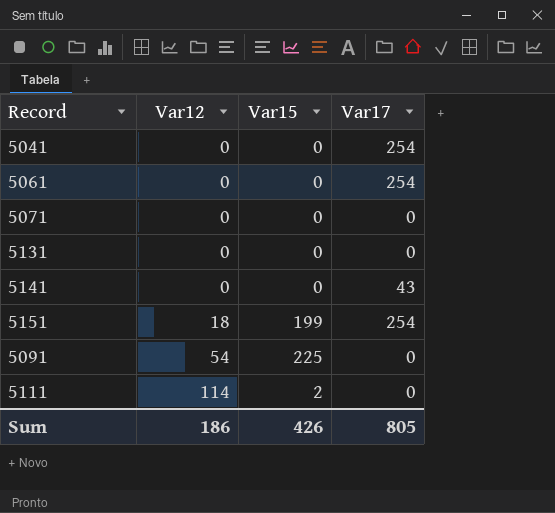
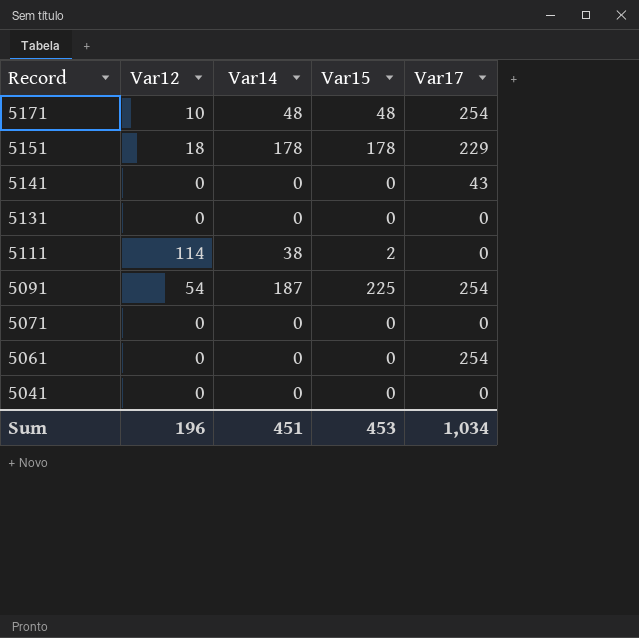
row order: Var12 ascending -> Record descending
column Var14 | position: none -> 3
row 5171: none -> 10 | 48 | 48 | 254
5151 | Var15: 199 -> 178
5151 | Var17: 254 -> 229
5091 | Var17: 0 -> 254
5041 | Var17: 254 -> 0
Sum | Var12: 186 -> 196
Sum | Var15: 426 -> 453
Sum | Var17: 805 -> 1,034

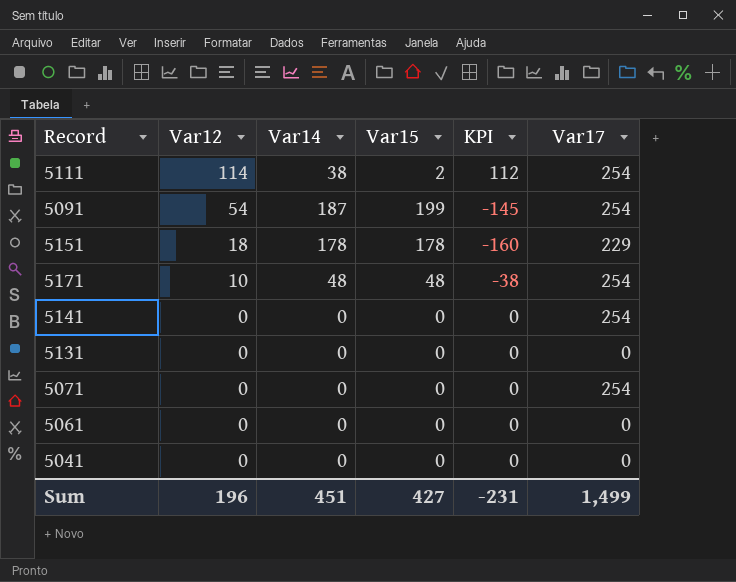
row order: Record descending -> Var12 descending
column KPI | formula: none -> [Var12] - [Var15]
5111 | Var17: 0 -> 254
5091 | Var15: 225 -> 199
5141 | Var17: 43 -> 254
5071 | Var17: 0 -> 254
5061 | Var17: 254 -> 0
Sum | Var15: 453 -> 427
Sum | Var17: 1,034 -> 1,499

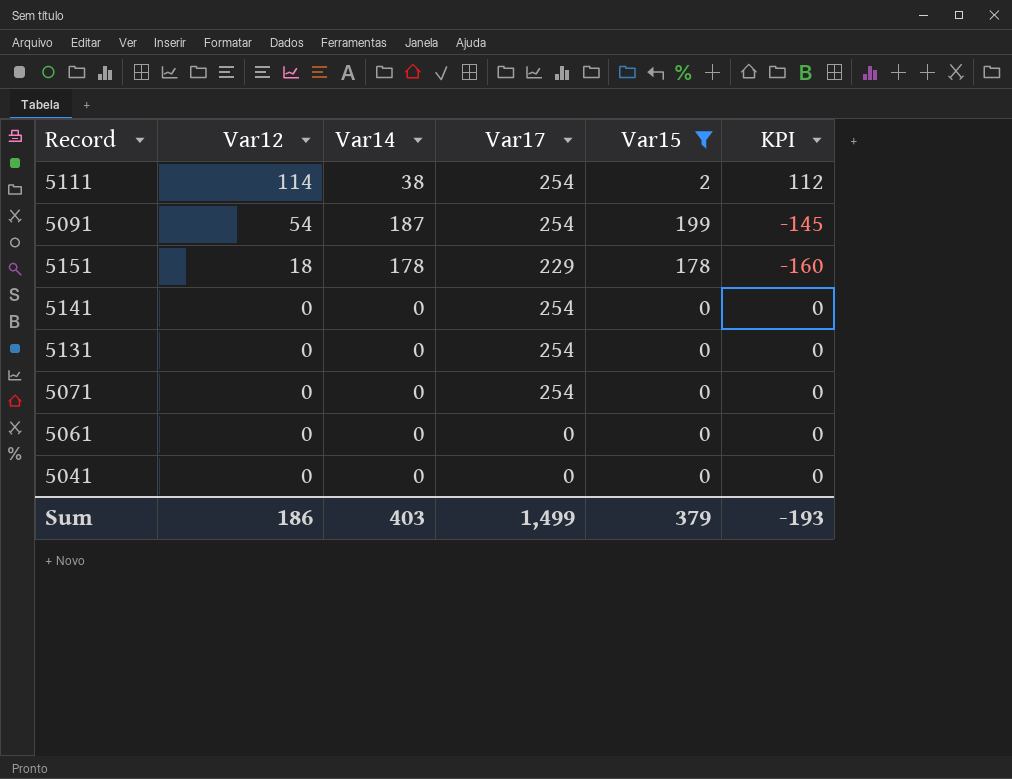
filter: none -> Var15 != 48
column Var17 | position: 6 -> 4
5131 | Var17: 0 -> 254
Sum | Var12: 196 -> 186
Sum | Var14: 451 -> 403
Sum | Var15: 427 -> 379
Sum | KPI: -231 -> -193

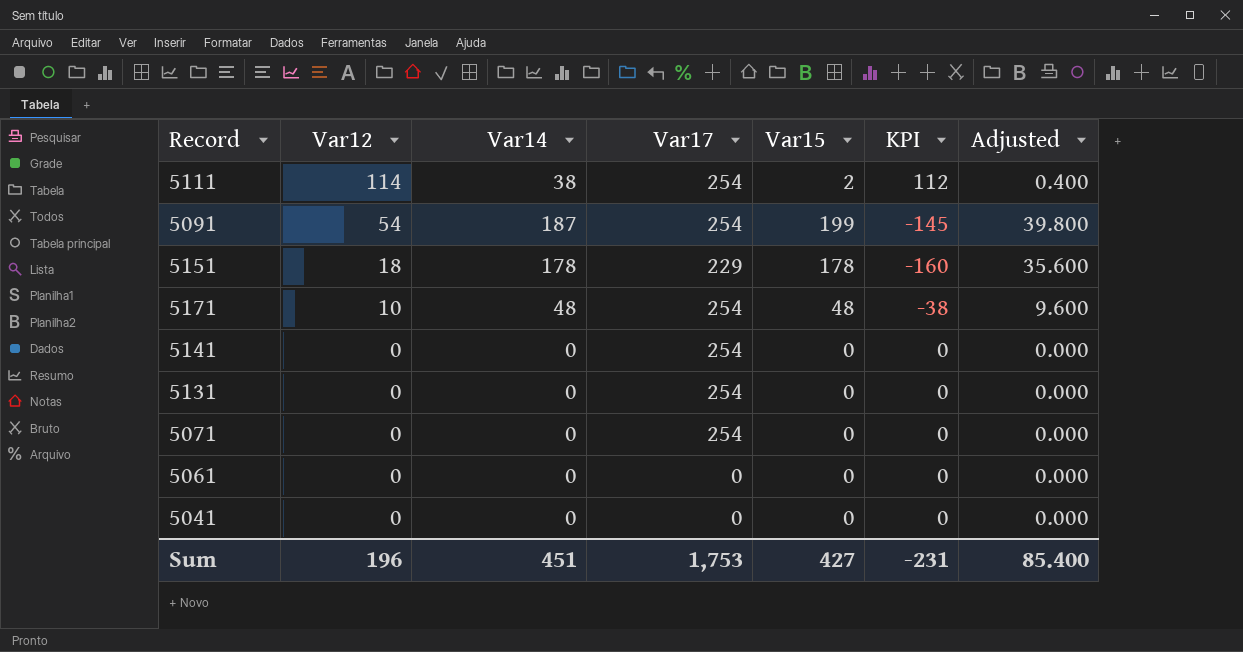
filter: Var15 != 48 -> none
column Adjusted | formula: none -> [Var15] * 0.2
Sum | Var12: 186 -> 196
Sum | Var14: 403 -> 451
Sum | Var17: 1,499 -> 1,753
Sum | Var15: 379 -> 427
Sum | KPI: -193 -> -231

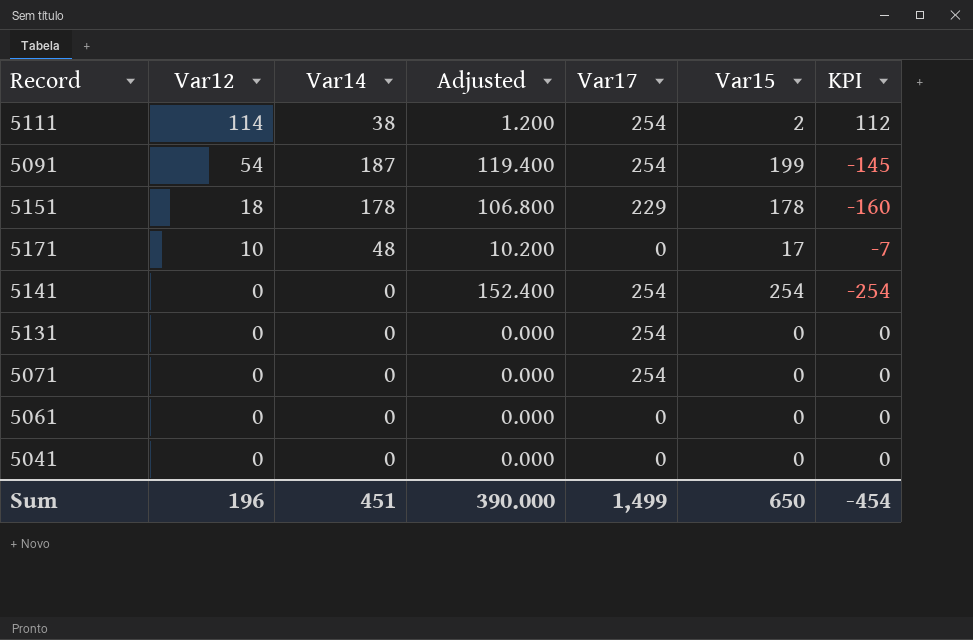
column Adjusted | formula: [Var15] * 0.2 -> [Var15] * 0.6
column Adjusted | position: 7 -> 4
5171 | Var17: 254 -> 0
5171 | Var15: 48 -> 17
5171 | KPI: -38 -> -7
5141 | Var15: 0 -> 254
5141 | KPI: 0 -> -254
Sum | Adjusted: 85.400 -> 390.000
Sum | Var17: 1,753 -> 1,499
Sum | Var15: 427 -> 650
Sum | KPI: -231 -> -454

